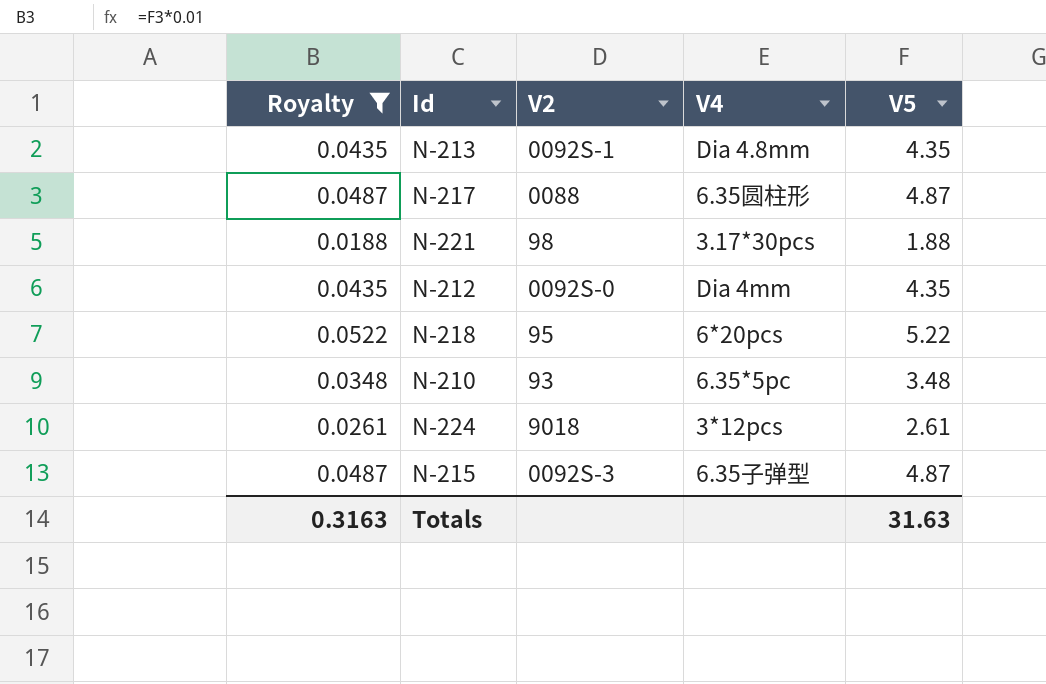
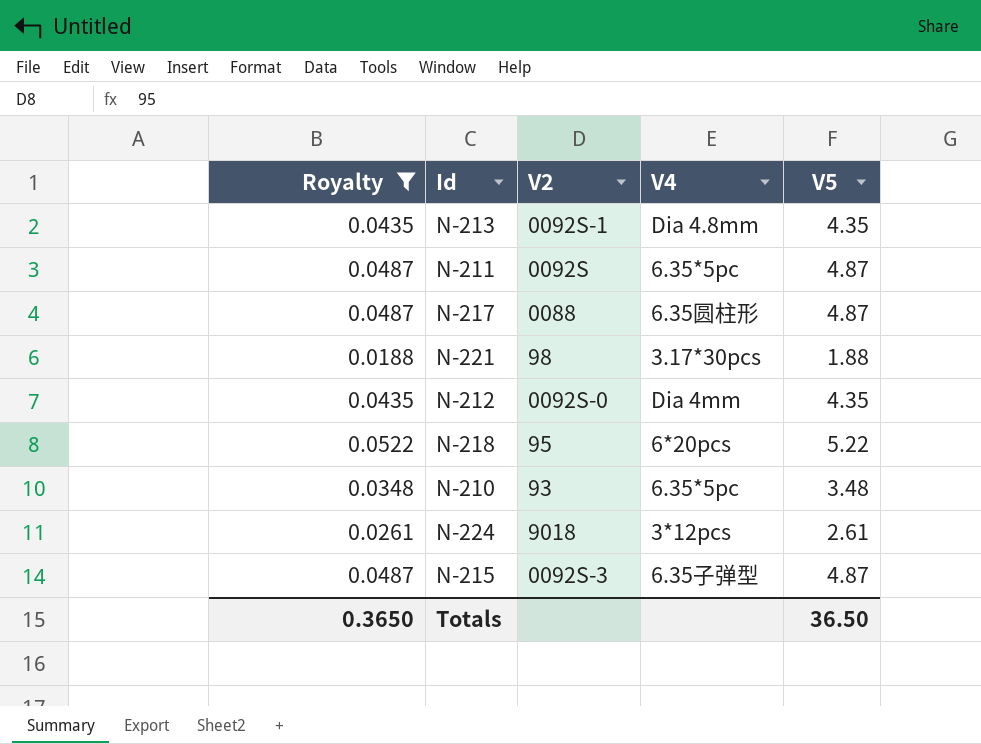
row N-211: none -> 0.0487 | 0092S | 6.35*5pc | 4.87
Totals | Royalty: 0.3163 -> 0.3650
Totals | V5: 31.63 -> 36.50

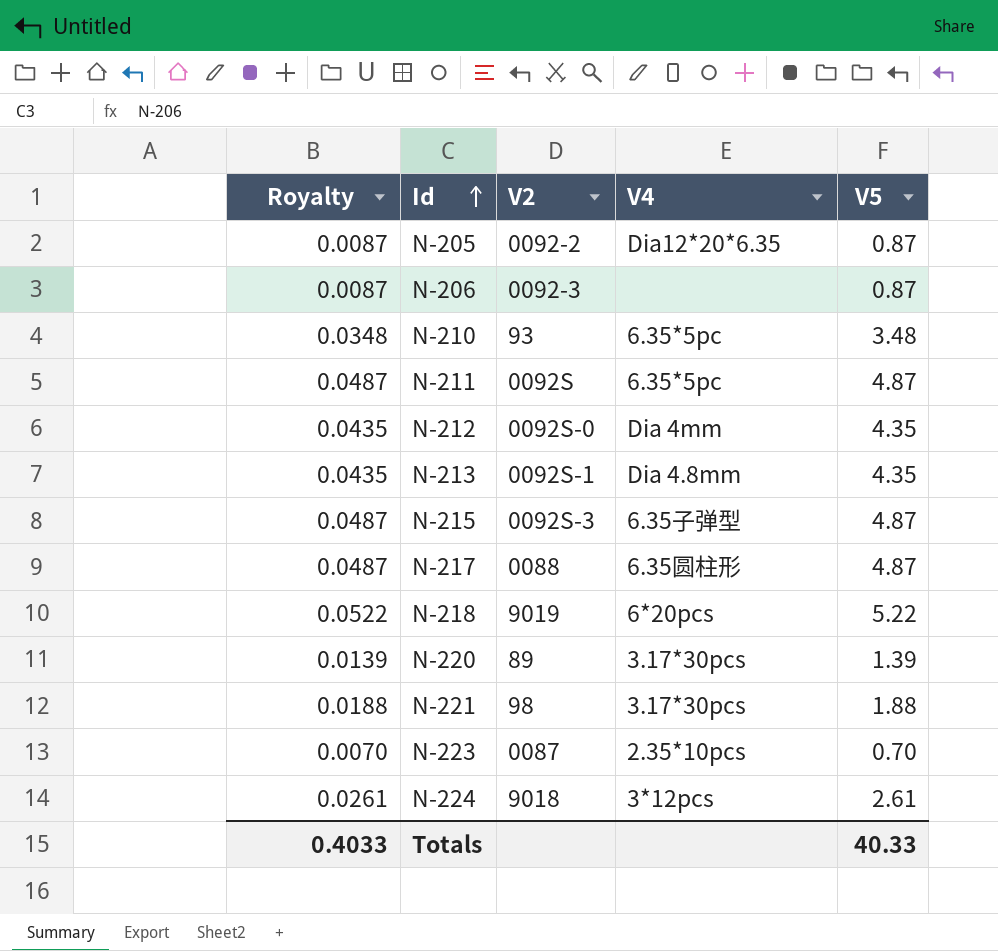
filter: Royalty >= 0.0188 -> none
row order: none -> Id ascending
N-218 | V2: 95 -> 9019
Totals | Royalty: 0.3650 -> 0.4033
Totals | V5: 36.50 -> 40.33

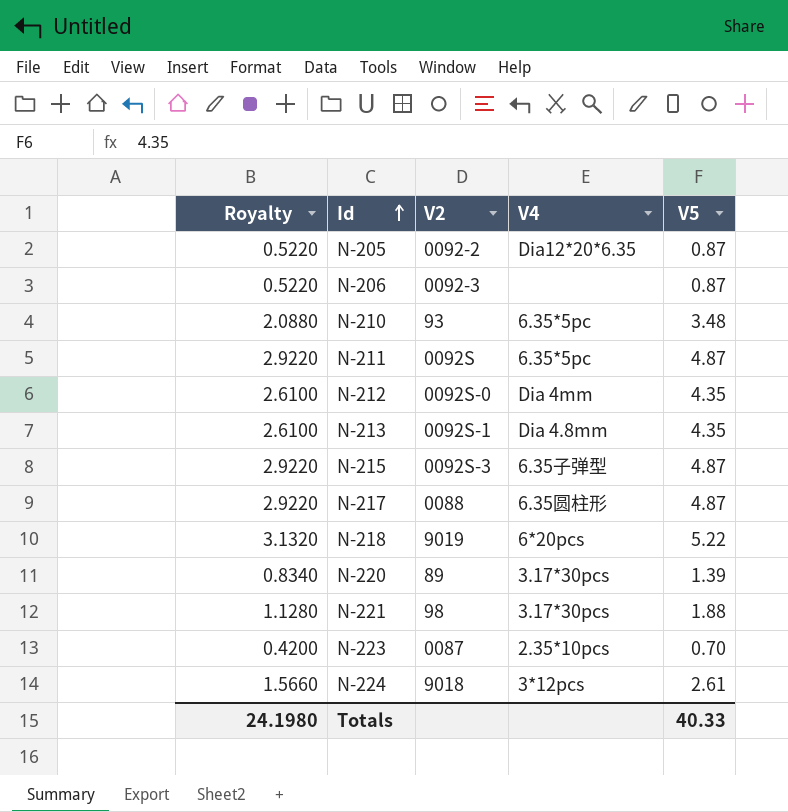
column Royalty | formula: [V5] * 0.01 -> [V5] * 0.6
Totals | Royalty: 0.4033 -> 24.1980

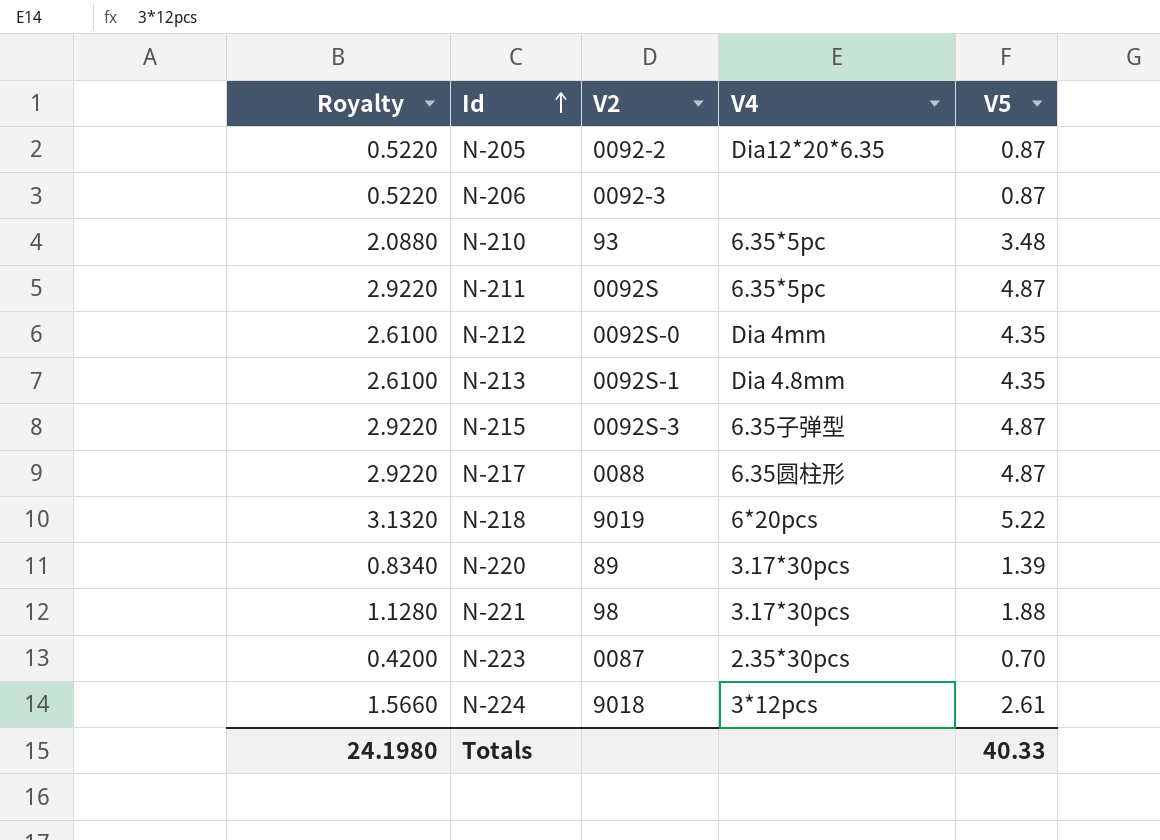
N-223 | V4: 2.35*10pcs -> 2.35*30pcs

